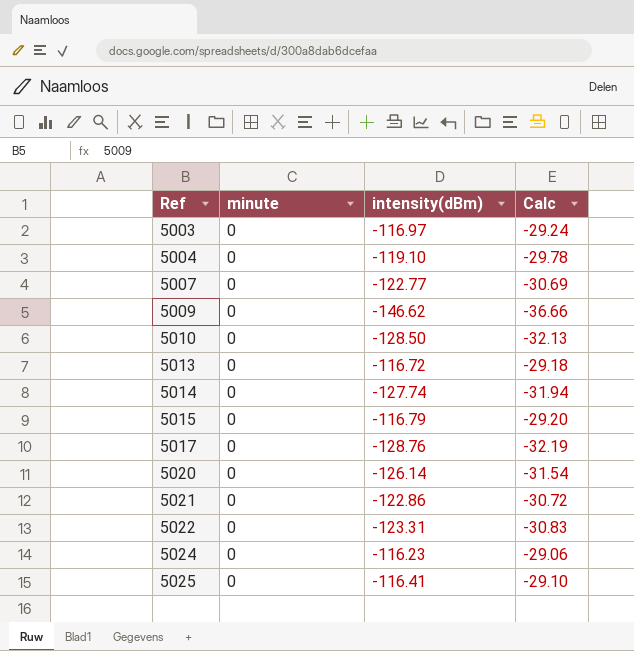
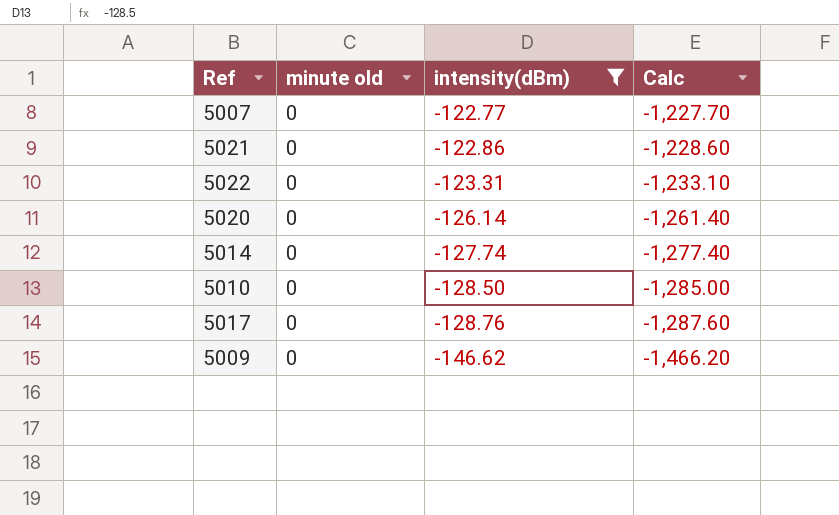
filter: none -> intensity(dBm) <= -122.77
row order: Ref ascending -> intensity(dBm) descending
column name: minute -> minute old
column Calc | formula: [intensity(dBm)] * 0.25 -> [intensity(dBm)] * 10

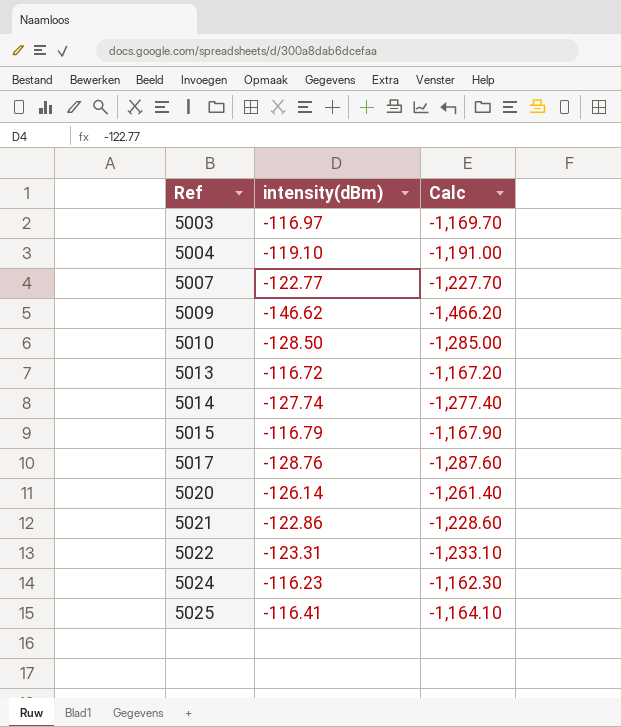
filter: intensity(dBm) <= -122.77 -> none
row order: intensity(dBm) descending -> Ref ascending
column minute old | position: 2 -> none

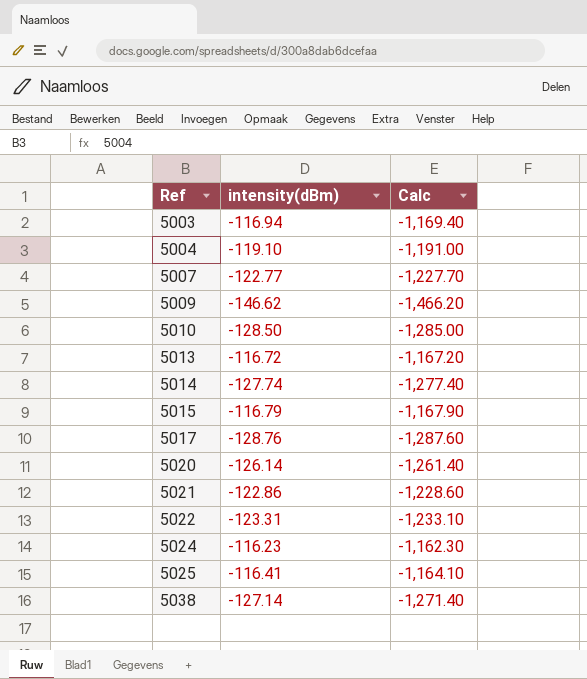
5003 | intensity(dBm): -116.97 -> -116.94
5003 | Calc: -1,169.70 -> -1,169.40
row 5038: none -> -127.14 | -1,271.40

